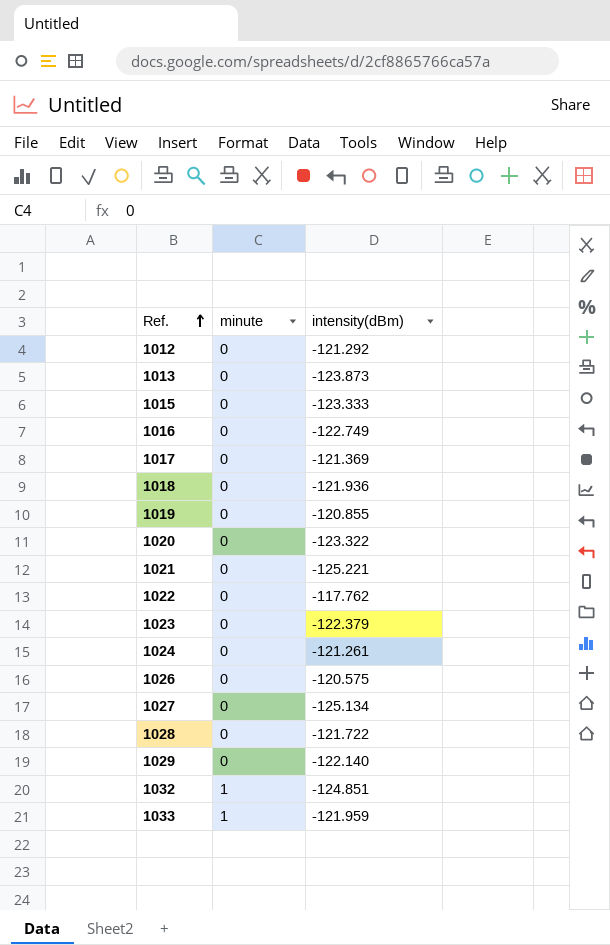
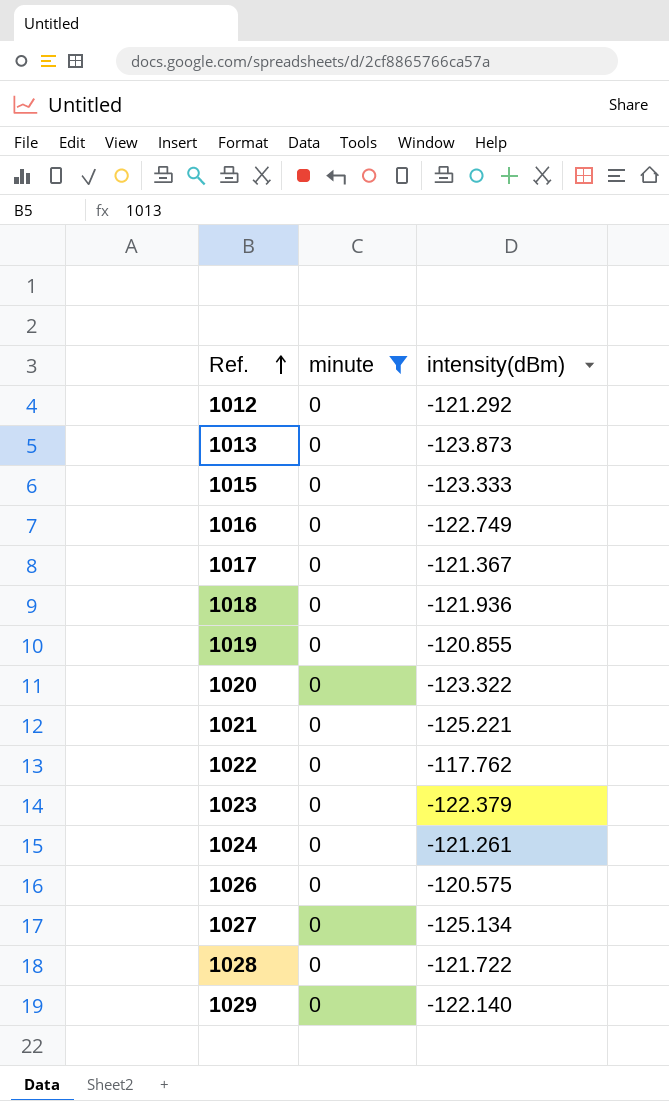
filter: none -> minute = 0
1017 | intensity(dBm): -121.369 -> -121.367

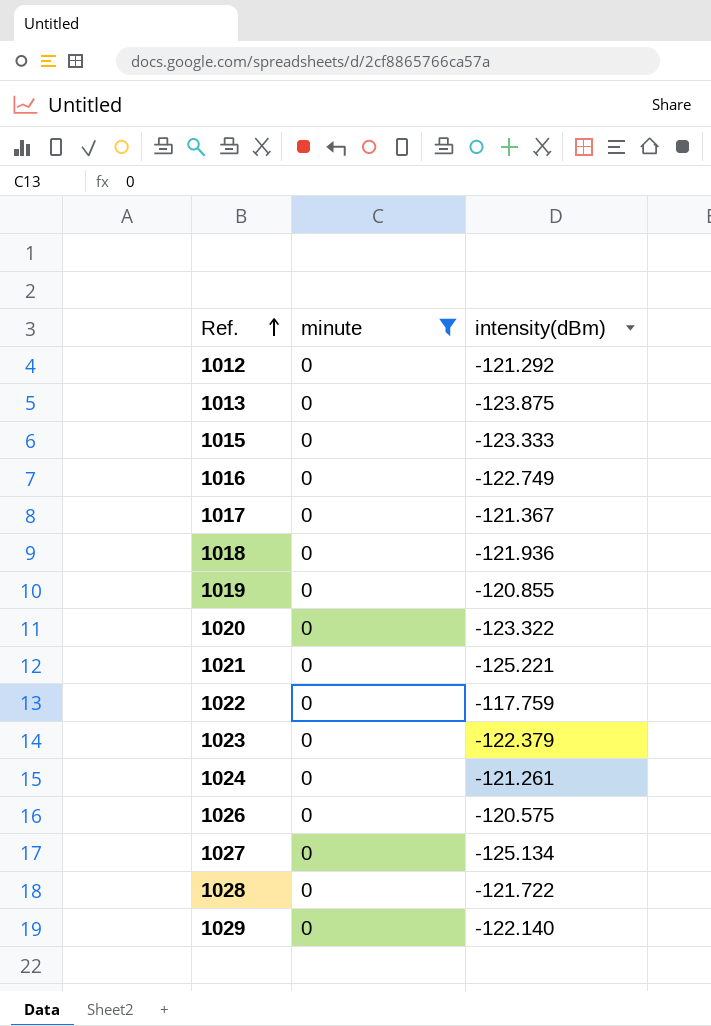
1013 | intensity(dBm): -123.873 -> -123.875
1022 | intensity(dBm): -117.762 -> -117.759

